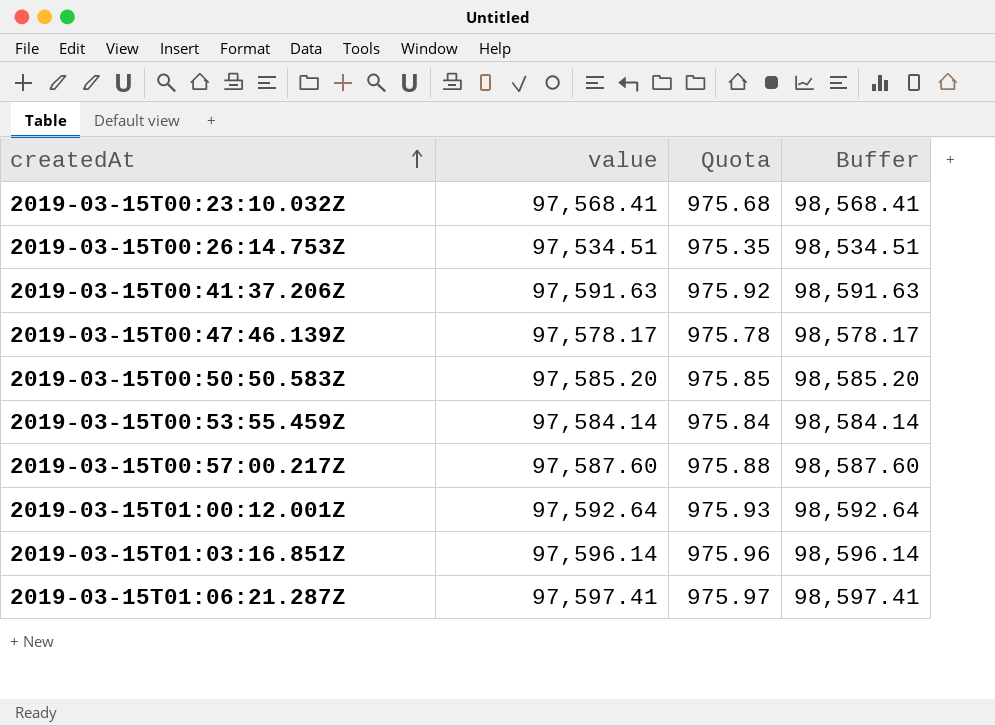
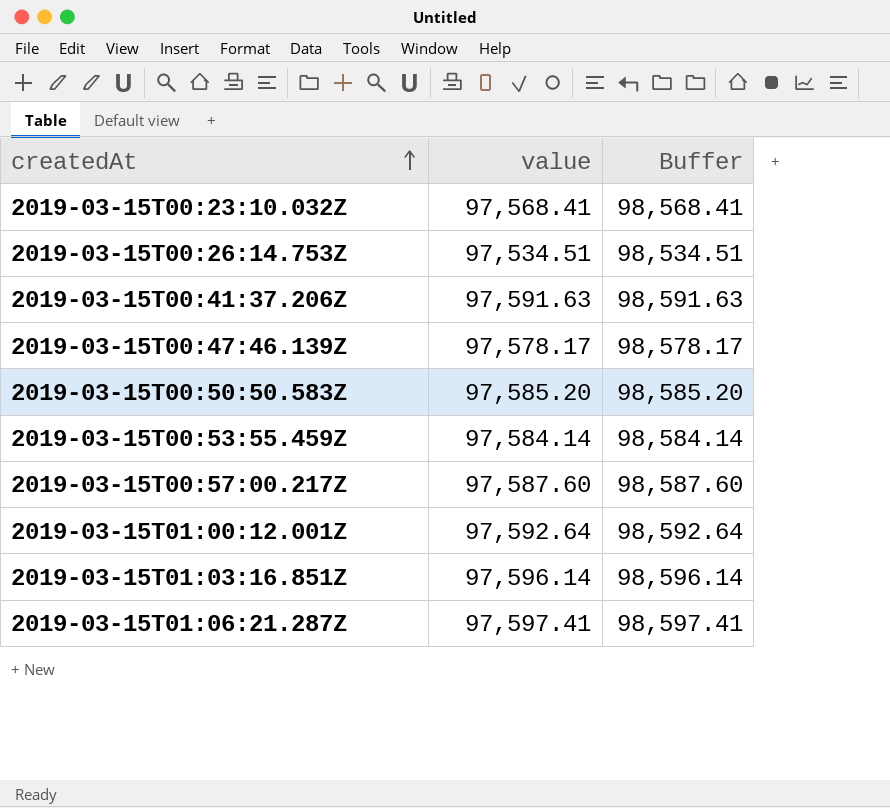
column Quota | formula: [value] * 0.01 -> none

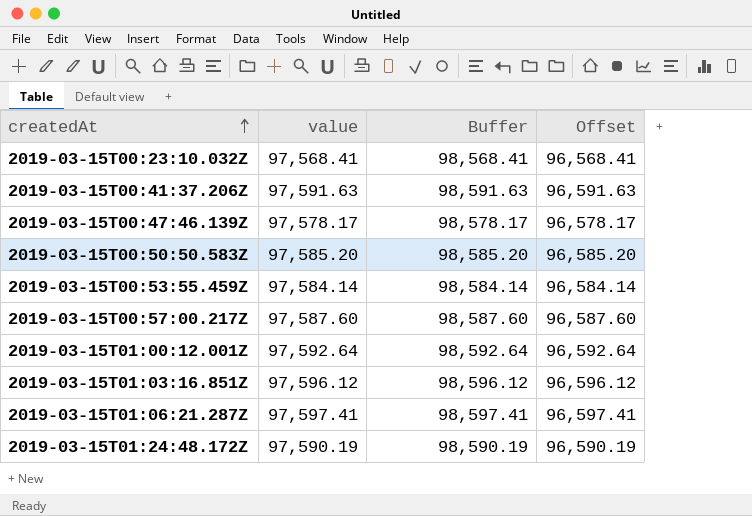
column Offset | formula: none -> [value] - 1000
row 2019-03-15T00:26:14.753Z: 97,534.51 | 98,534.51 -> none
2019-03-15T01:03:16.851Z | value: 97,596.14 -> 97,596.12
2019-03-15T01:03:16.851Z | Buffer: 98,596.14 -> 98,596.12
row 2019-03-15T01:24:48.172Z: none -> 97,590.19 | 98,590.19 | 96,590.19

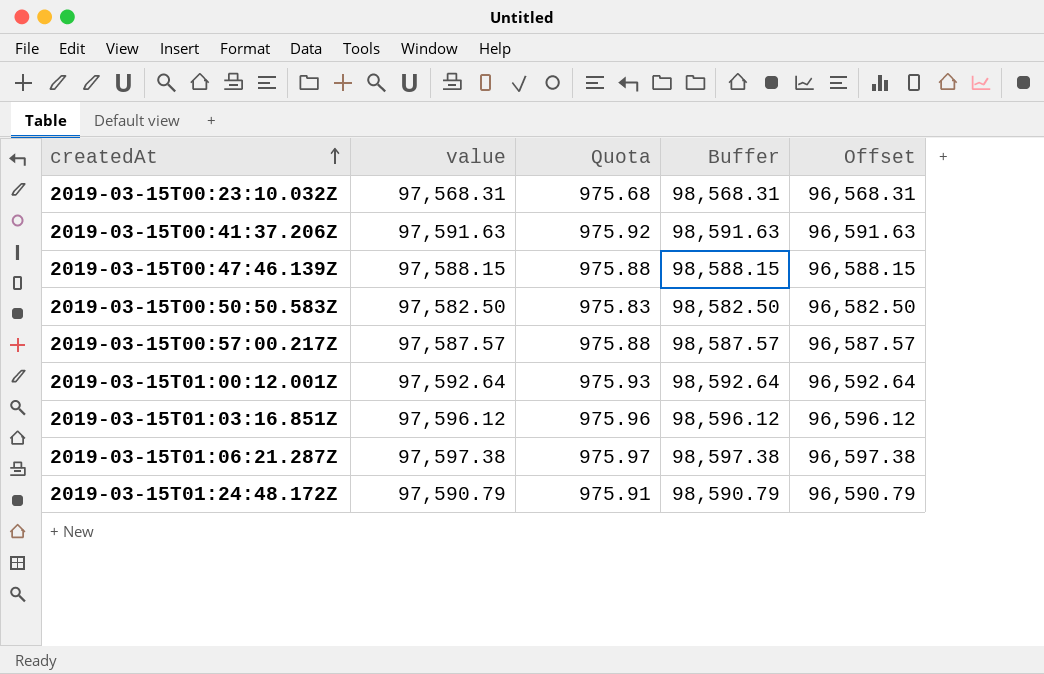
column Quota | formula: none -> [value] * 0.01
row 2019-03-15T00:53:55.459Z: 97,584.14 | 98,584.14 | 96,584.14 -> none
2019-03-15T00:23:10.032Z | value: 97,568.41 -> 97,568.31
2019-03-15T00:23:10.032Z | Buffer: 98,568.41 -> 98,568.31
2019-03-15T00:23:10.032Z | Offset: 96,568.41 -> 96,568.31
2019-03-15T00:47:46.139Z | value: 97,578.17 -> 97,588.15
2019-03-15T00:47:46.139Z | Buffer: 98,578.17 -> 98,588.15
2019-03-15T00:47:46.139Z | Offset: 96,578.17 -> 96,588.15
2019-03-15T00:50:50.583Z | value: 97,585.20 -> 97,582.50
2019-03-15T00:50:50.583Z | Buffer: 98,585.20 -> 98,582.50
2019-03-15T00:50:50.583Z | Offset: 96,585.20 -> 96,582.50
2019-03-15T00:57:00.217Z | value: 97,587.60 -> 97,587.57
2019-03-15T00:57:00.217Z | Buffer: 98,587.60 -> 98,587.57
2019-03-15T00:57:00.217Z | Offset: 96,587.60 -> 96,587.57
2019-03-15T01:06:21.287Z | value: 97,597.41 -> 97,597.38
2019-03-15T01:06:21.287Z | Buffer: 98,597.41 -> 98,597.38
2019-03-15T01:06:21.287Z | Offset: 96,597.41 -> 96,597.38
2019-03-15T01:24:48.172Z | value: 97,590.19 -> 97,590.79
2019-03-15T01:24:48.172Z | Buffer: 98,590.19 -> 98,590.79
2019-03-15T01:24:48.172Z | Offset: 96,590.19 -> 96,590.79

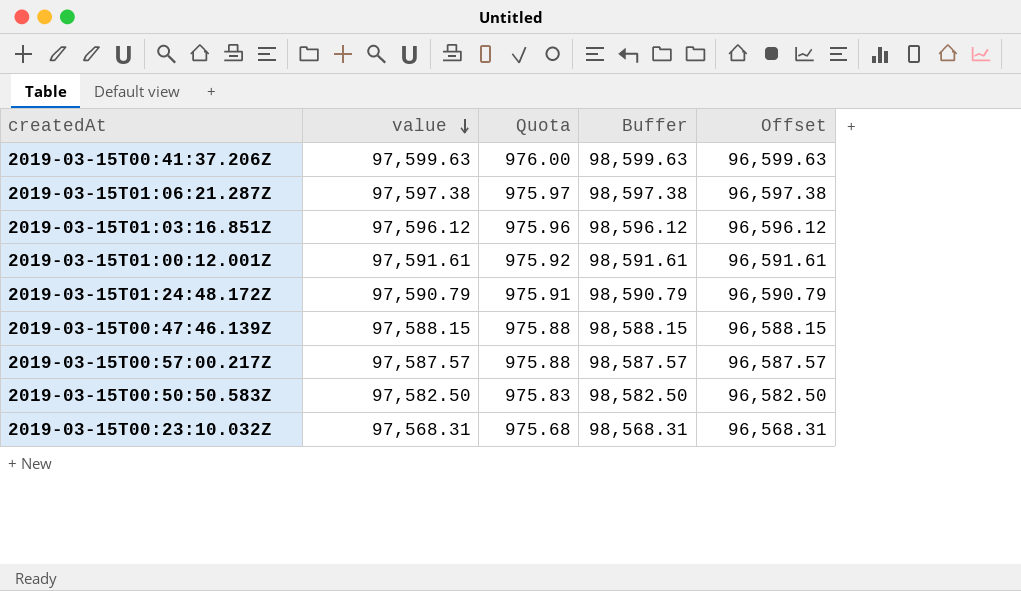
row order: createdAt ascending -> value descending
2019-03-15T00:41:37.206Z | value: 97,591.63 -> 97,599.63
2019-03-15T00:41:37.206Z | Quota: 975.92 -> 976.00
2019-03-15T00:41:37.206Z | Buffer: 98,591.63 -> 98,599.63
2019-03-15T00:41:37.206Z | Offset: 96,591.63 -> 96,599.63
2019-03-15T01:00:12.001Z | value: 97,592.64 -> 97,591.61
2019-03-15T01:00:12.001Z | Quota: 975.93 -> 975.92
2019-03-15T01:00:12.001Z | Buffer: 98,592.64 -> 98,591.61
2019-03-15T01:00:12.001Z | Offset: 96,592.64 -> 96,591.61

